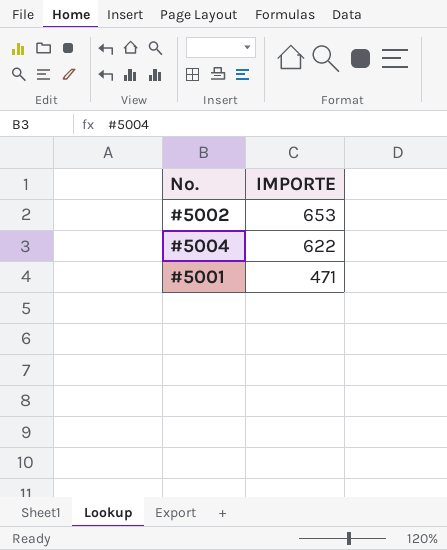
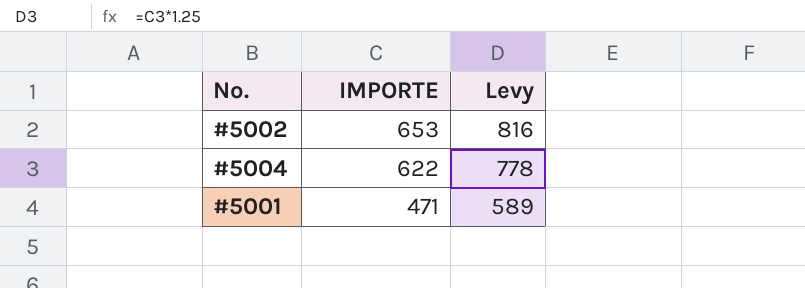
column Levy | formula: none -> [IMPORTE] * 1.25

